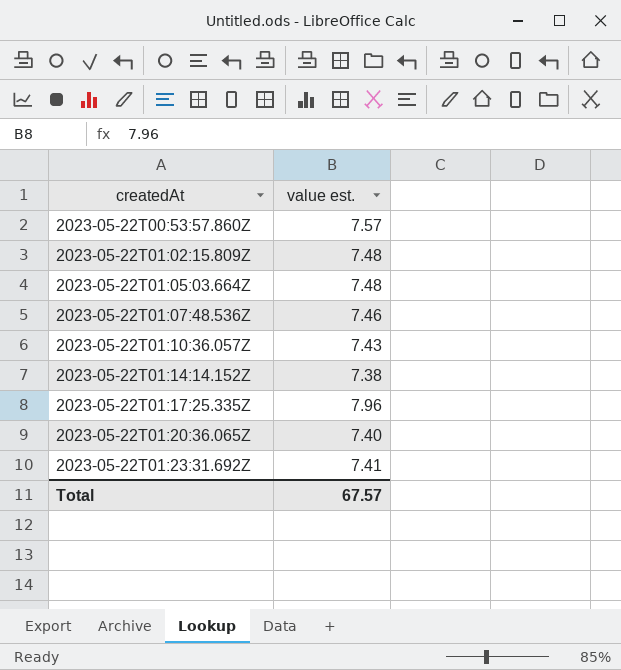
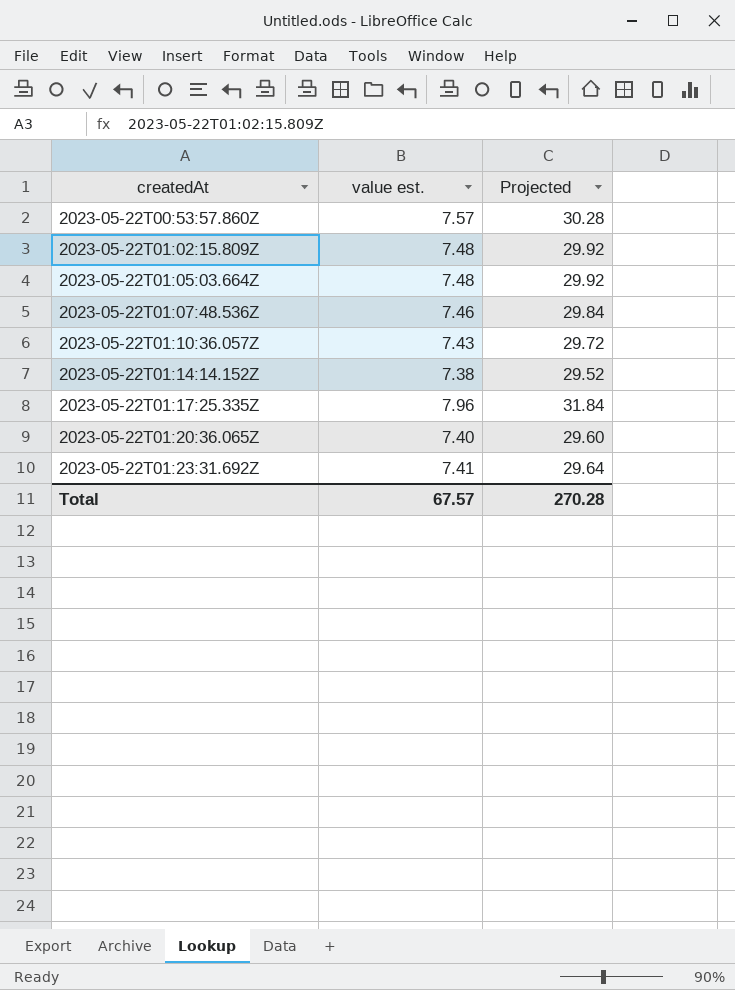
column Projected | formula: none -> [value est.] * 4

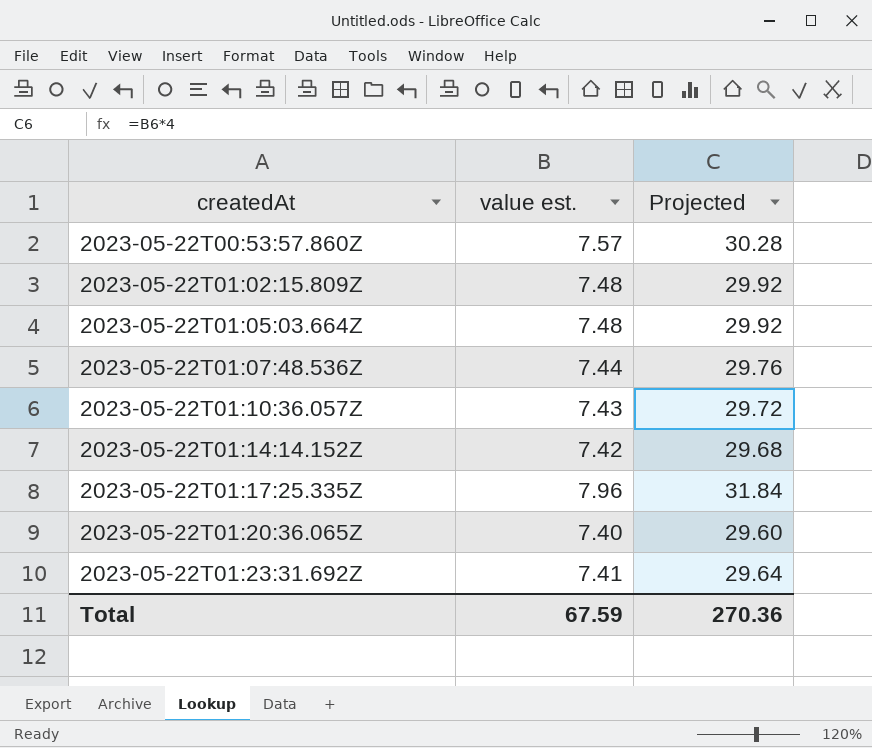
2023-05-22T01:07:48.536Z | value est.: 7.46 -> 7.44
2023-05-22T01:07:48.536Z | Projected: 29.84 -> 29.76
2023-05-22T01:14:14.152Z | value est.: 7.38 -> 7.42
2023-05-22T01:14:14.152Z | Projected: 29.52 -> 29.68
Total | value est.: 67.57 -> 67.59
Total | Projected: 270.28 -> 270.36

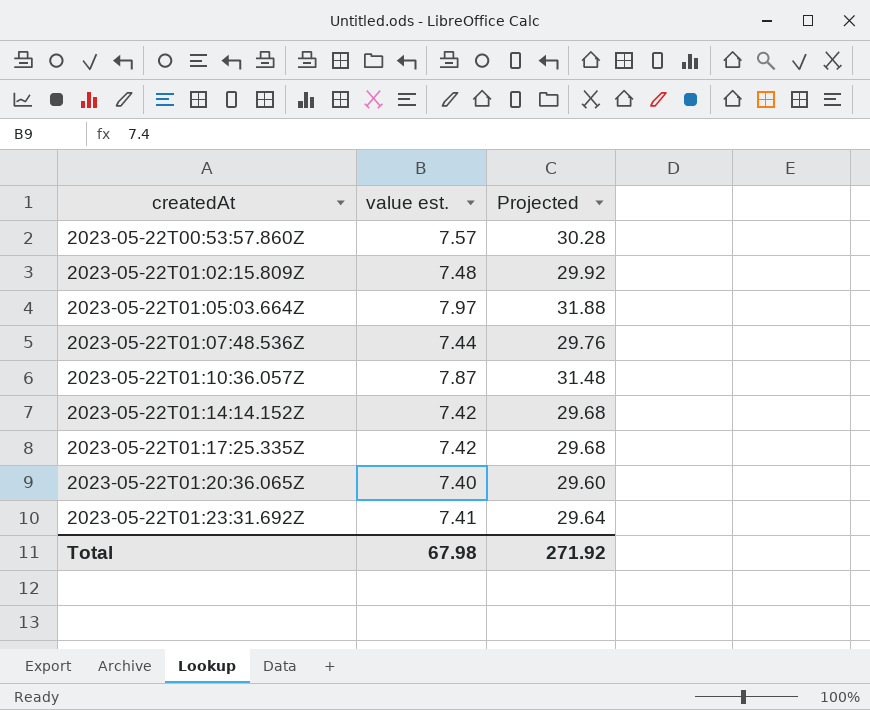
2023-05-22T01:05:03.664Z | value est.: 7.48 -> 7.97
2023-05-22T01:05:03.664Z | Projected: 29.92 -> 31.88
2023-05-22T01:10:36.057Z | value est.: 7.43 -> 7.87
2023-05-22T01:10:36.057Z | Projected: 29.72 -> 31.48
2023-05-22T01:17:25.335Z | value est.: 7.96 -> 7.42
2023-05-22T01:17:25.335Z | Projected: 31.84 -> 29.68
Total | value est.: 67.59 -> 67.98
Total | Projected: 270.36 -> 271.92

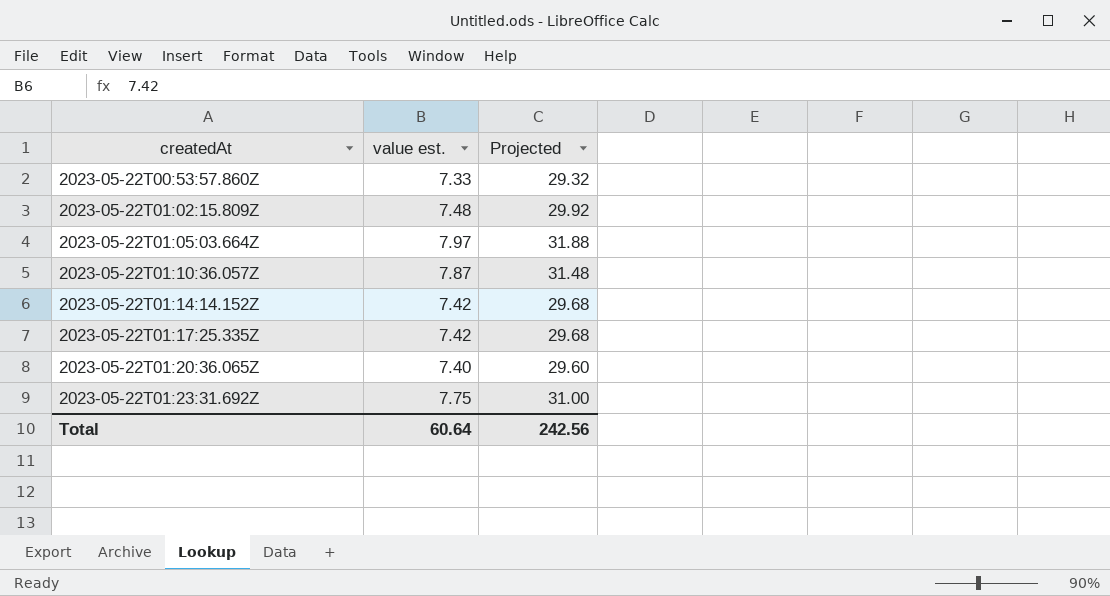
row 2023-05-22T01:07:48.536Z: 7.44 | 29.76 -> none
2023-05-22T00:53:57.860Z | value est.: 7.57 -> 7.33
2023-05-22T00:53:57.860Z | Projected: 30.28 -> 29.32
2023-05-22T01:23:31.692Z | value est.: 7.41 -> 7.75
2023-05-22T01:23:31.692Z | Projected: 29.64 -> 31.00
Total | value est.: 67.98 -> 60.64
Total | Projected: 271.92 -> 242.56

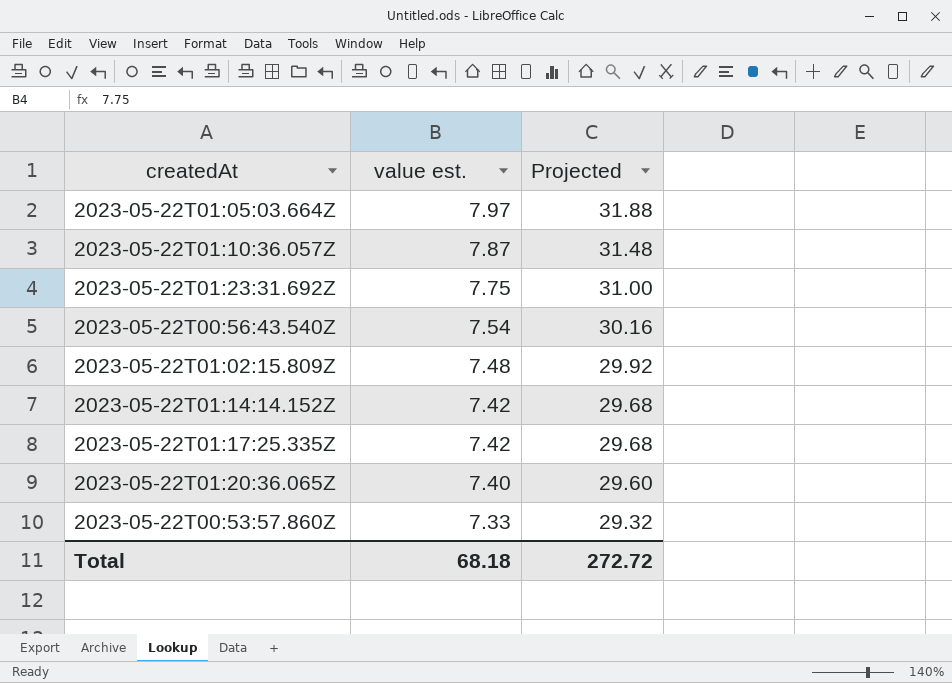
row order: createdAt ascending -> value est. descending
row 2023-05-22T00:56:43.540Z: none -> 7.54 | 30.16
Total | value est.: 60.64 -> 68.18
Total | Projected: 242.56 -> 272.72

